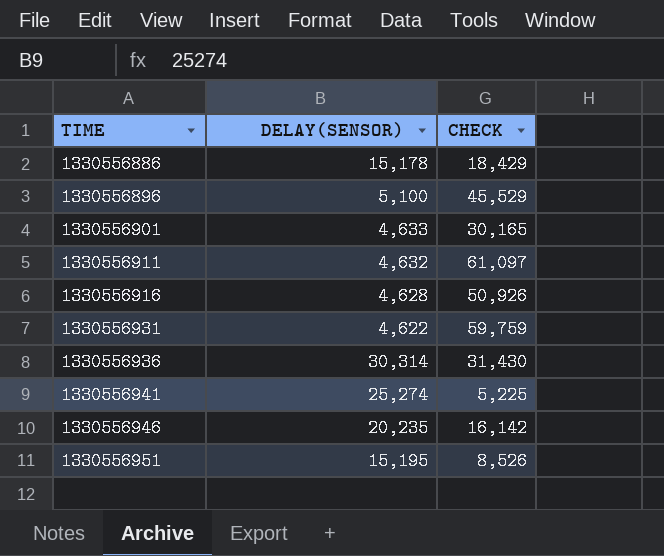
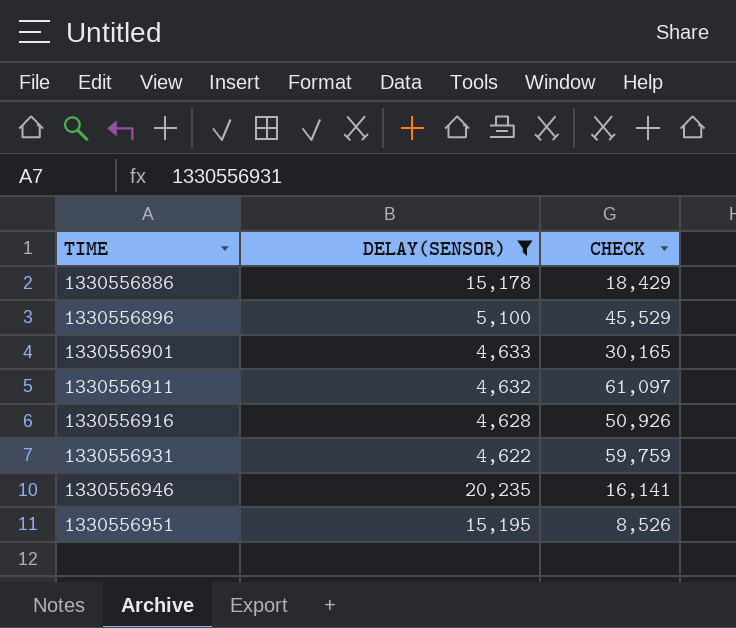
filter: none -> DELAY(SENSOR) <= 20,235
1330556946 | CHECK: 16,142 -> 16,141

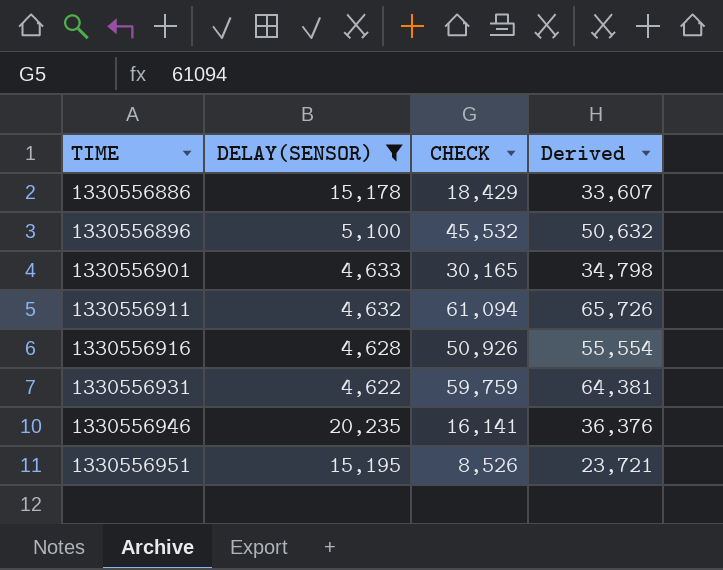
column Derived | formula: none -> [DELAY(SENSOR)] + [CHECK]
1330556896 | CHECK: 45,529 -> 45,532
1330556911 | CHECK: 61,097 -> 61,094

